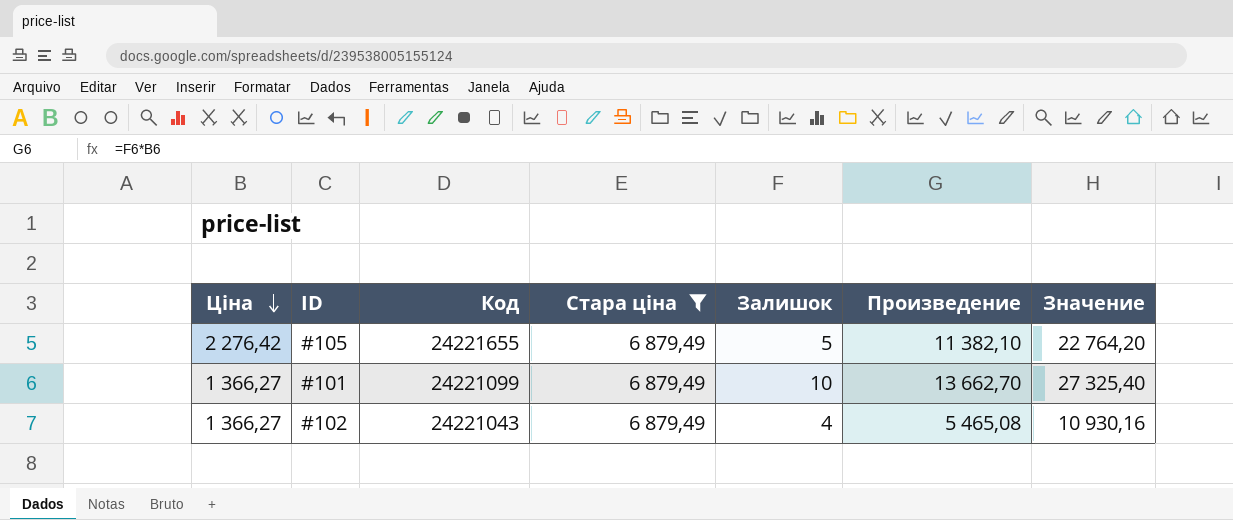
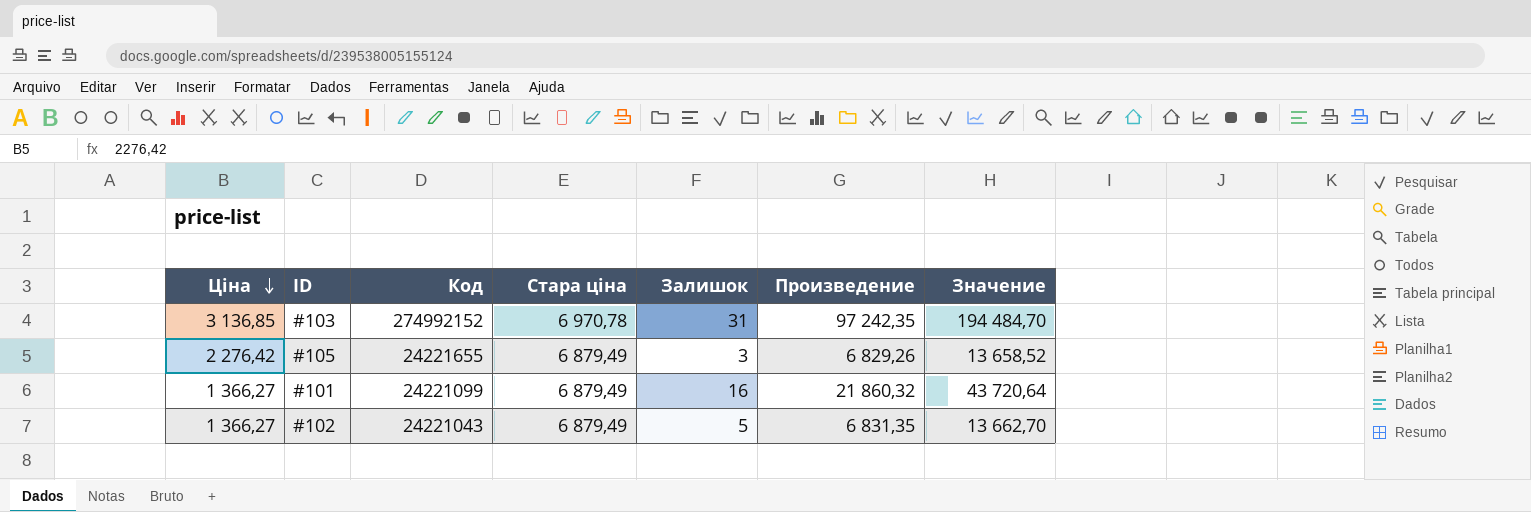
filter: Стара ціна = 6 879,49 -> none
#105 | Залишок: 5 -> 3
#105 | Произведение: 11 382,10 -> 6 829,26
#105 | Значение: 22 764,20 -> 13 658,52
#101 | Залишок: 10 -> 16
#101 | Произведение: 13 662,70 -> 21 860,32
#101 | Значение: 27 325,40 -> 43 720,64
#102 | Залишок: 4 -> 5
#102 | Произведение: 5 465,08 -> 6 831,35
#102 | Значение: 10 930,16 -> 13 662,70

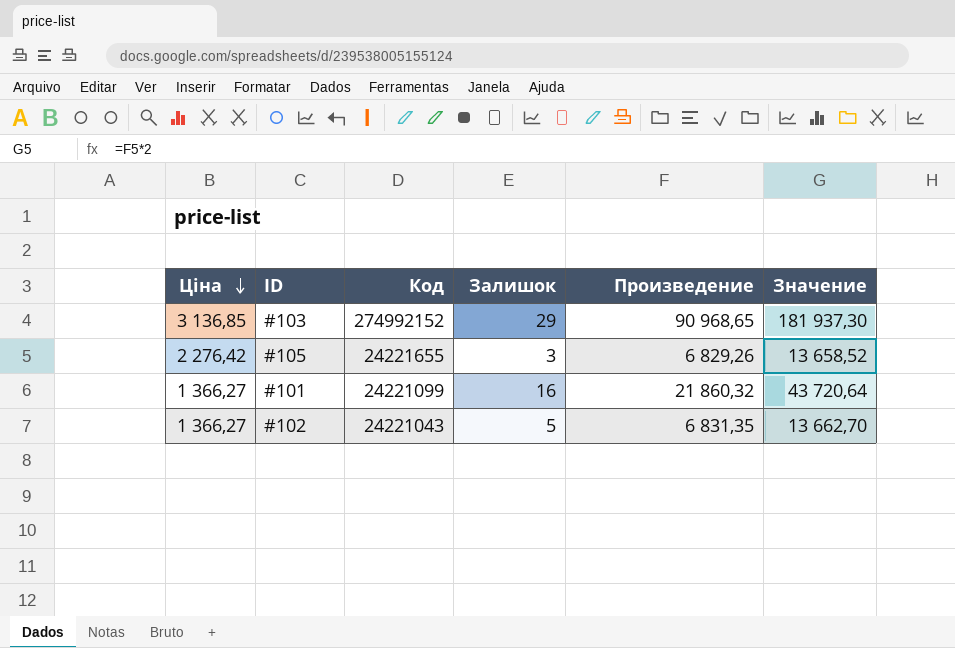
column Стара ціна | position: 4 -> none
#103 | Залишок: 31 -> 29
#103 | Произведение: 97 242,35 -> 90 968,65
#103 | Значение: 194 484,70 -> 181 937,30

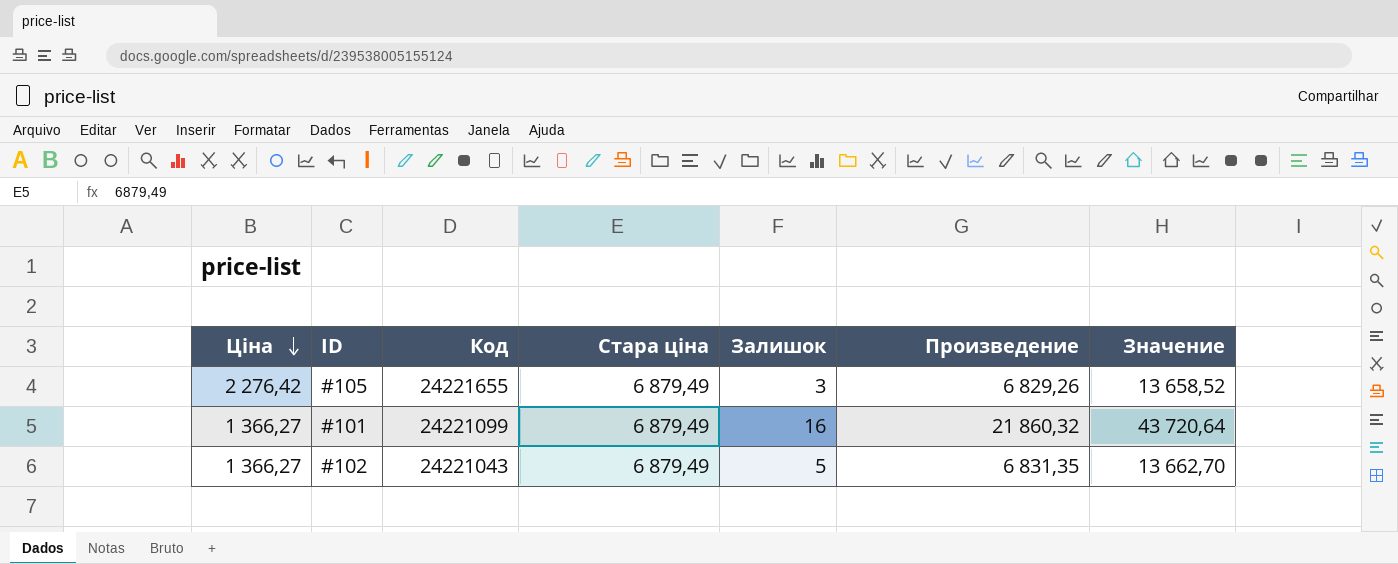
column Стара ціна | position: none -> 4
row #103: 3 136,85 | 274992152 | 29 | 90 968,65 | 181 937,30 -> none

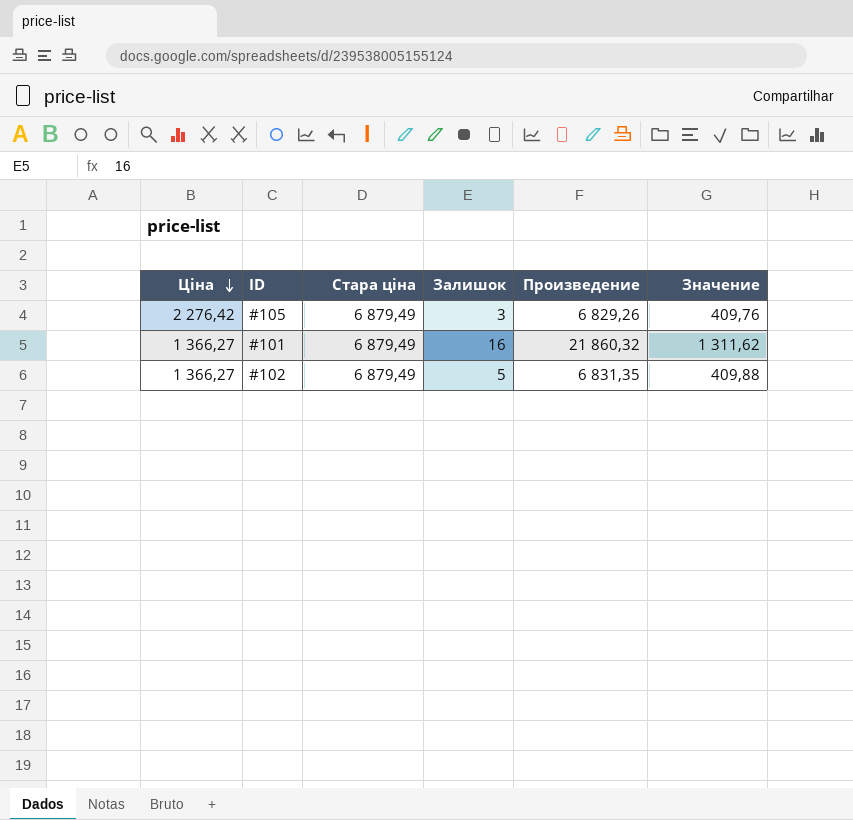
column Код | position: 3 -> none
column Значение | formula: [Произведение] * 2 -> [Произведение] * 0,06

